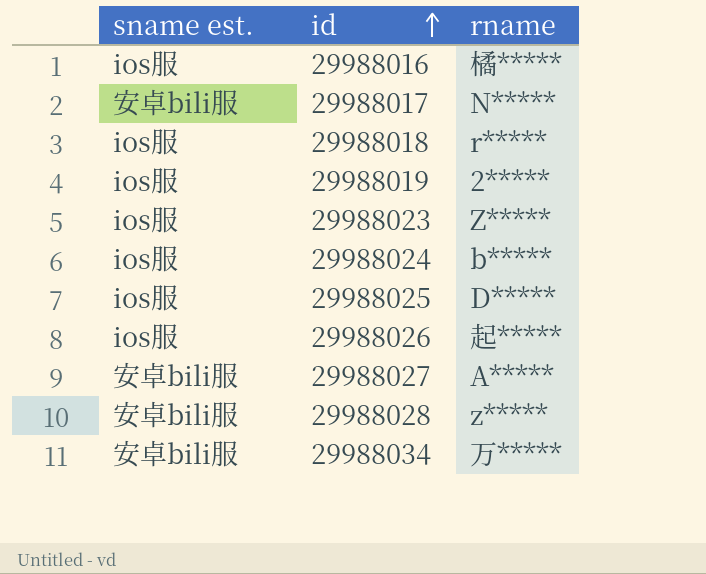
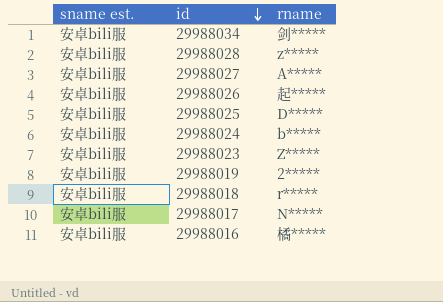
row order: id ascending -> id descending
29988034 | rname: 万***** -> 剑*****
29988026 | sname est.: ios服 -> 安卓bili服
29988025 | sname est.: ios服 -> 安卓bili服
29988024 | sname est.: ios服 -> 安卓bili服
29988023 | sname est.: ios服 -> 安卓bili服
29988019 | sname est.: ios服 -> 安卓bili服
29988018 | sname est.: ios服 -> 安卓bili服
29988016 | sname est.: ios服 -> 安卓bili服

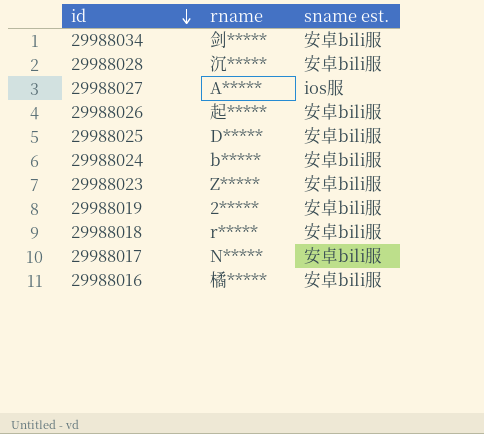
column sname est. | position: 1 -> 3
29988028 | rname: z***** -> 沉*****
29988027 | sname est.: 安卓bili服 -> ios服

